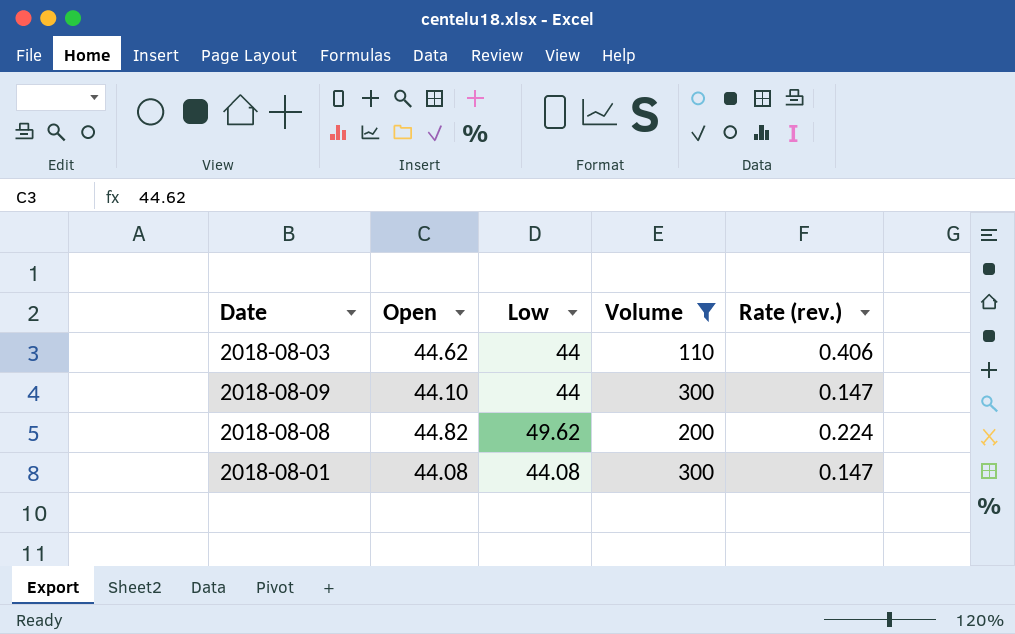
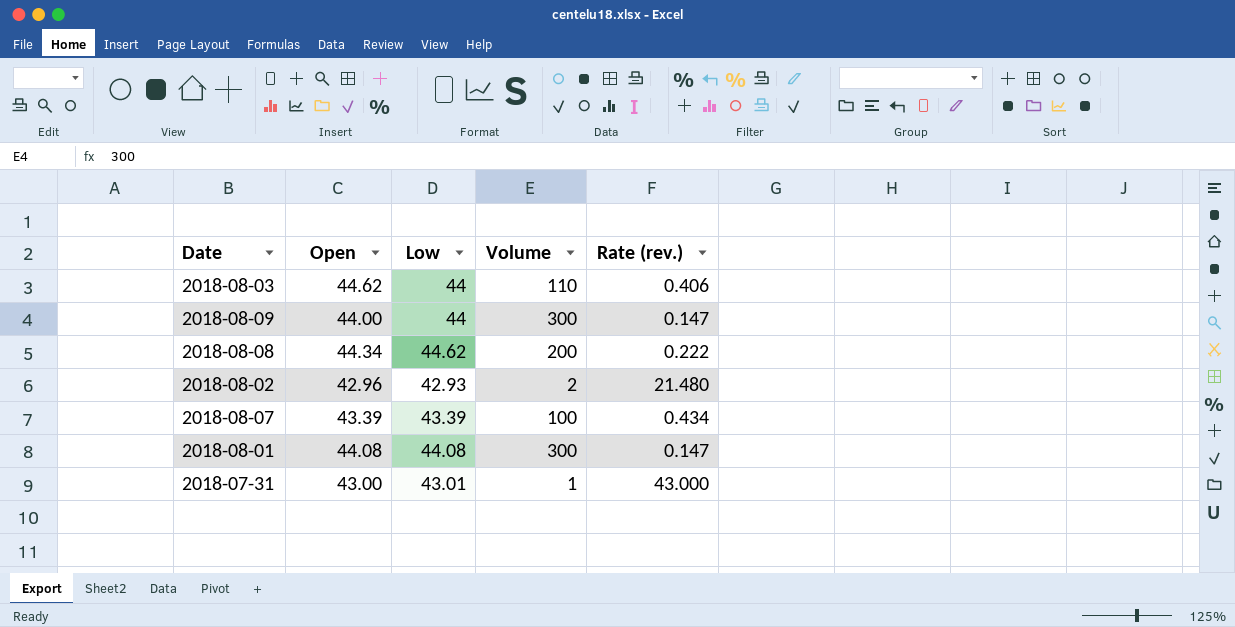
filter: Volume >= 110 -> none
2018-08-09 | Open: 44.10 -> 44.00
2018-08-08 | Open: 44.82 -> 44.34
2018-08-08 | Low: 49.62 -> 44.62
2018-08-08 | Rate (rev.): 0.224 -> 0.222

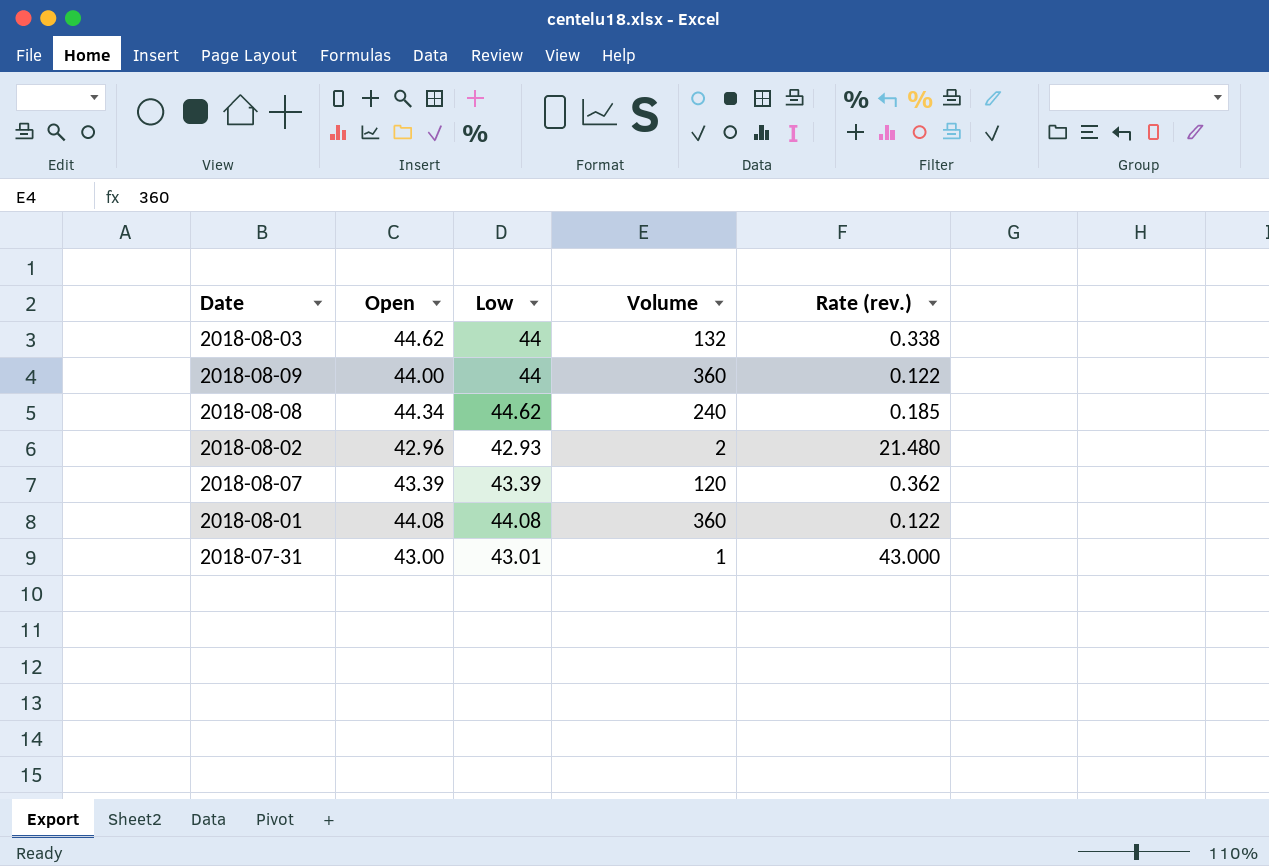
2018-08-03 | Volume: 110 -> 132
2018-08-03 | Rate (rev.): 0.406 -> 0.338
2018-08-09 | Volume: 300 -> 360
2018-08-09 | Rate (rev.): 0.147 -> 0.122
2018-08-08 | Volume: 200 -> 240
2018-08-08 | Rate (rev.): 0.222 -> 0.185
2018-08-07 | Volume: 100 -> 120
2018-08-07 | Rate (rev.): 0.434 -> 0.362
2018-08-01 | Volume: 300 -> 360
2018-08-01 | Rate (rev.): 0.147 -> 0.122

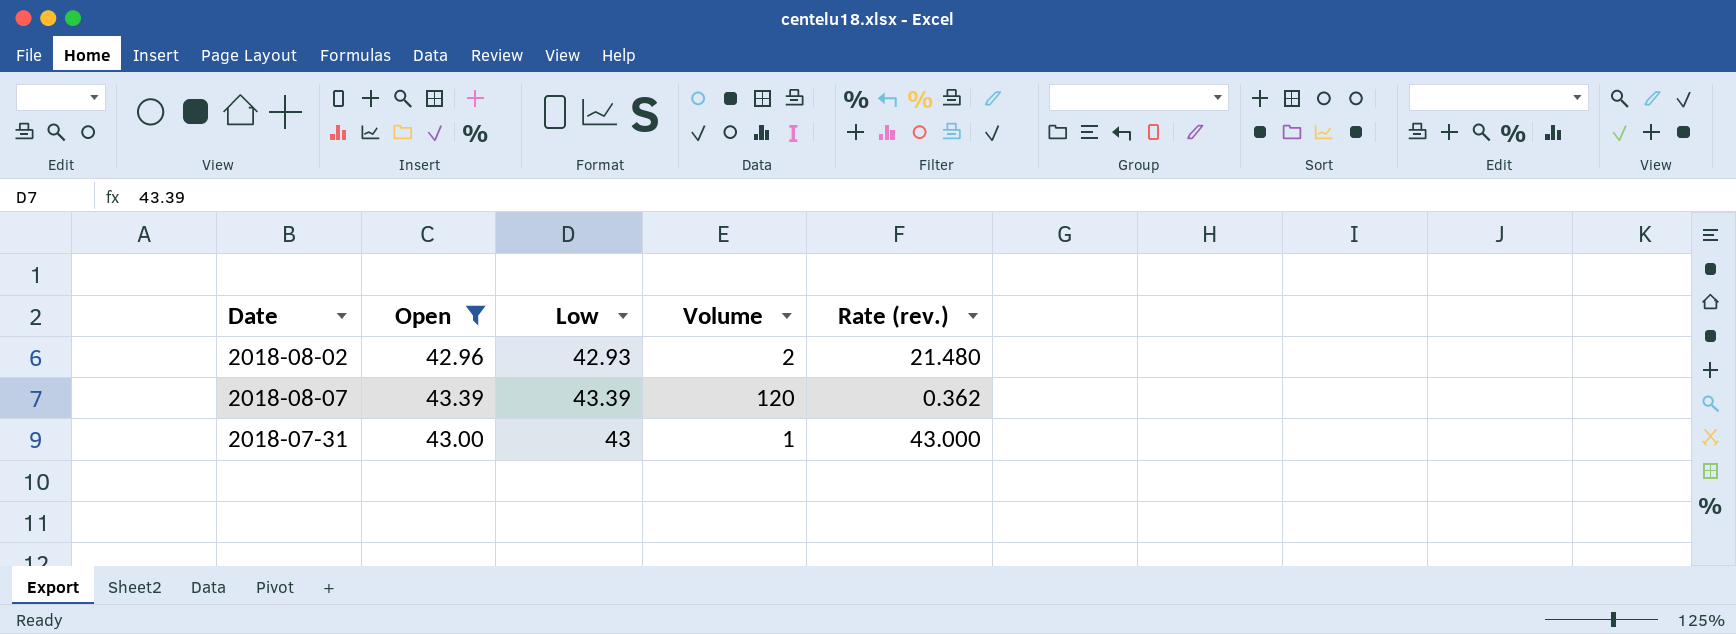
filter: none -> Open <= 43.39
2018-07-31 | Low: 43.01 -> 43

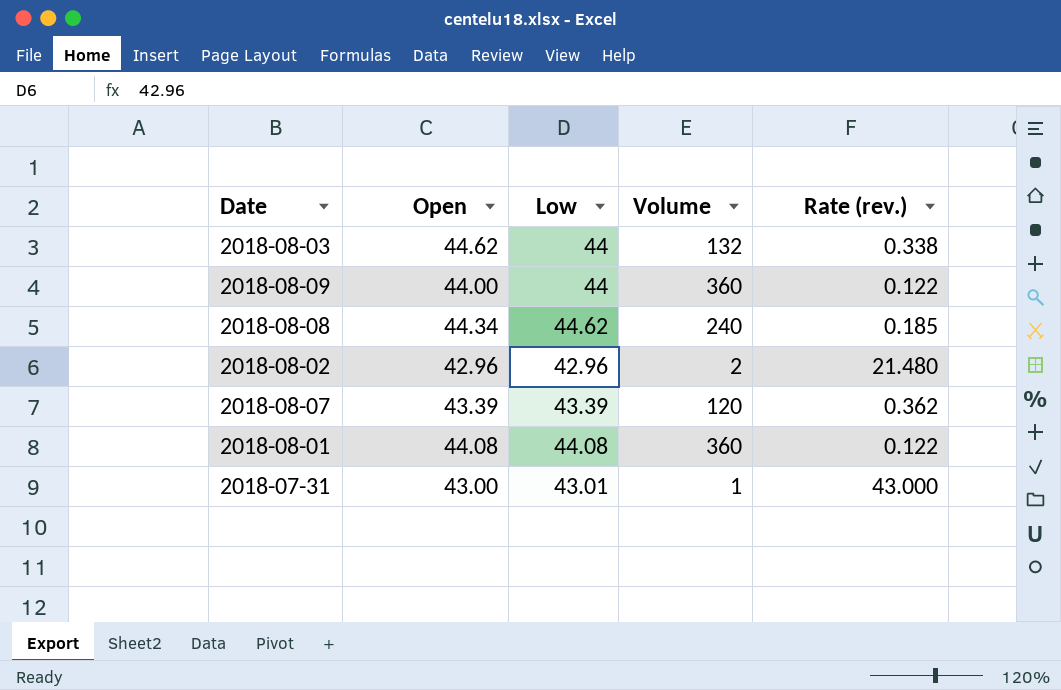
filter: Open <= 43.39 -> none
2018-08-02 | Low: 42.93 -> 42.96
2018-07-31 | Low: 43 -> 43.01

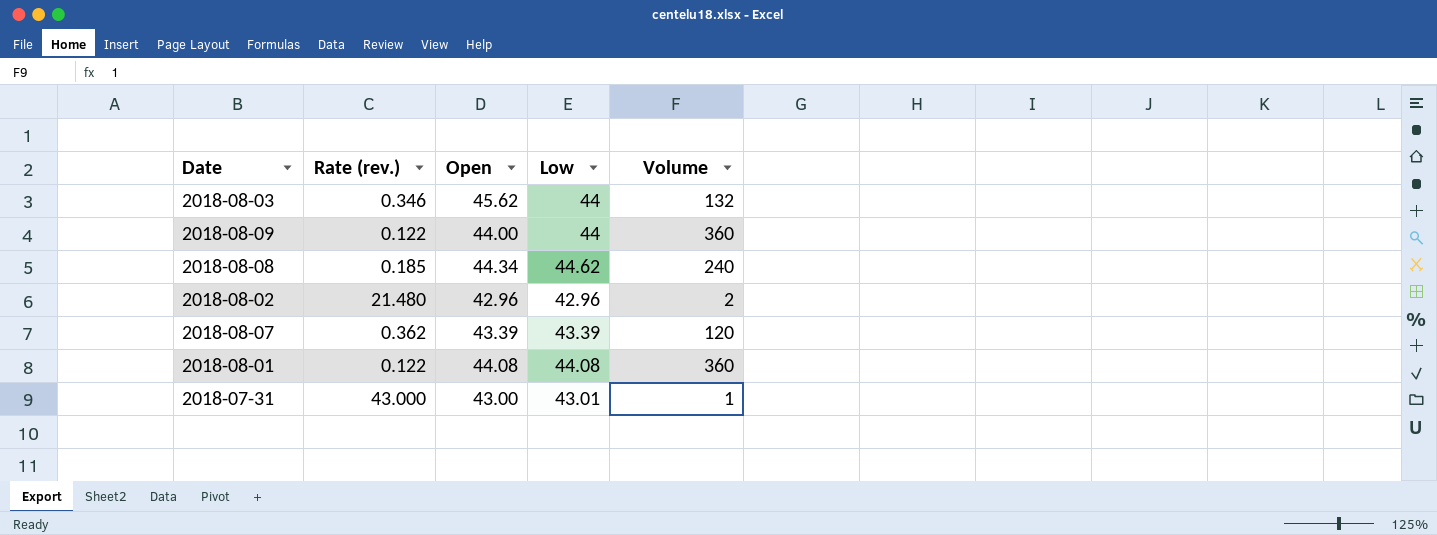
column Rate (rev.) | position: 5 -> 2
2018-08-03 | Rate (rev.): 0.338 -> 0.346
2018-08-03 | Open: 44.62 -> 45.62

